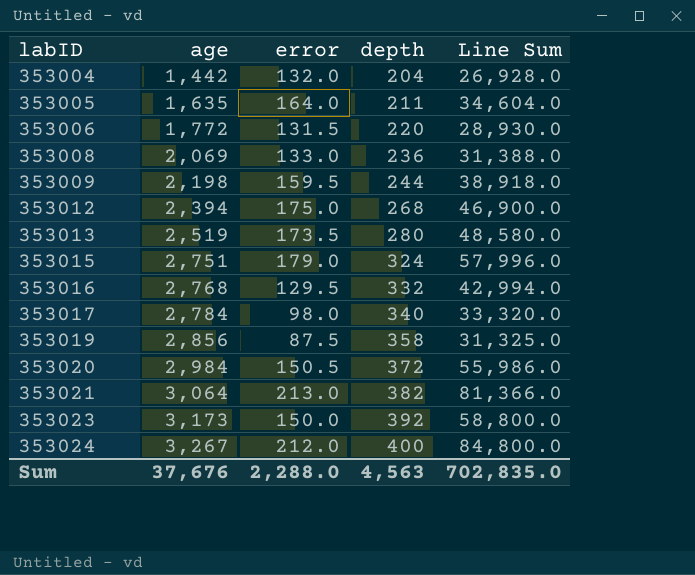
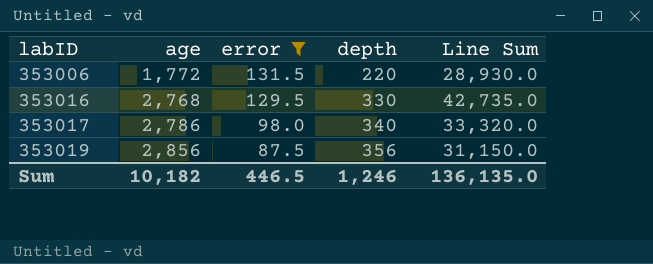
filter: none -> error <= 131.5
353016 | depth: 332 -> 330
353016 | Line Sum: 42,994.0 -> 42,735.0
353017 | age: 2,784 -> 2,786
353019 | depth: 358 -> 356
353019 | Line Sum: 31,325.0 -> 31,150.0
Sum | age: 37,676 -> 10,182
Sum | error: 2,288.0 -> 446.5
Sum | depth: 4,563 -> 1,246
Sum | Line Sum: 702,835.0 -> 136,135.0

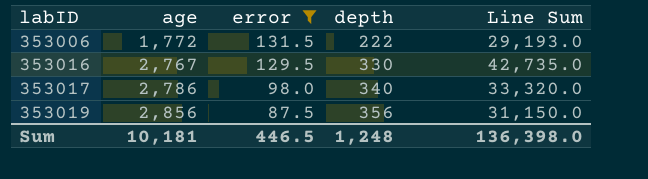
353006 | depth: 220 -> 222
353006 | Line Sum: 28,930.0 -> 29,193.0
353016 | age: 2,768 -> 2,767
Sum | age: 10,182 -> 10,181
Sum | depth: 1,246 -> 1,248
Sum | Line Sum: 136,135.0 -> 136,398.0

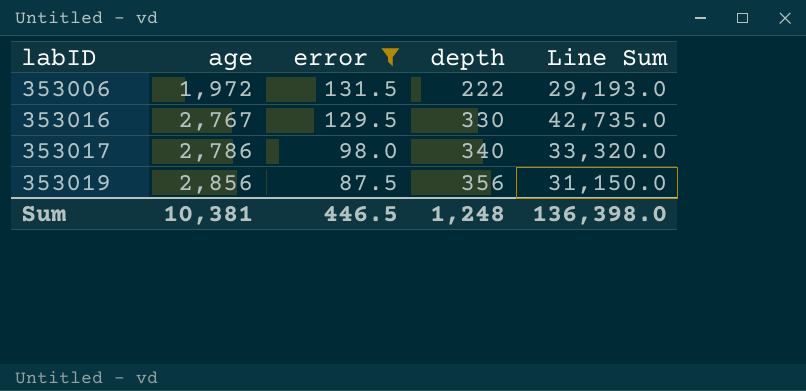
353006 | age: 1,772 -> 1,972
Sum | age: 10,181 -> 10,381

